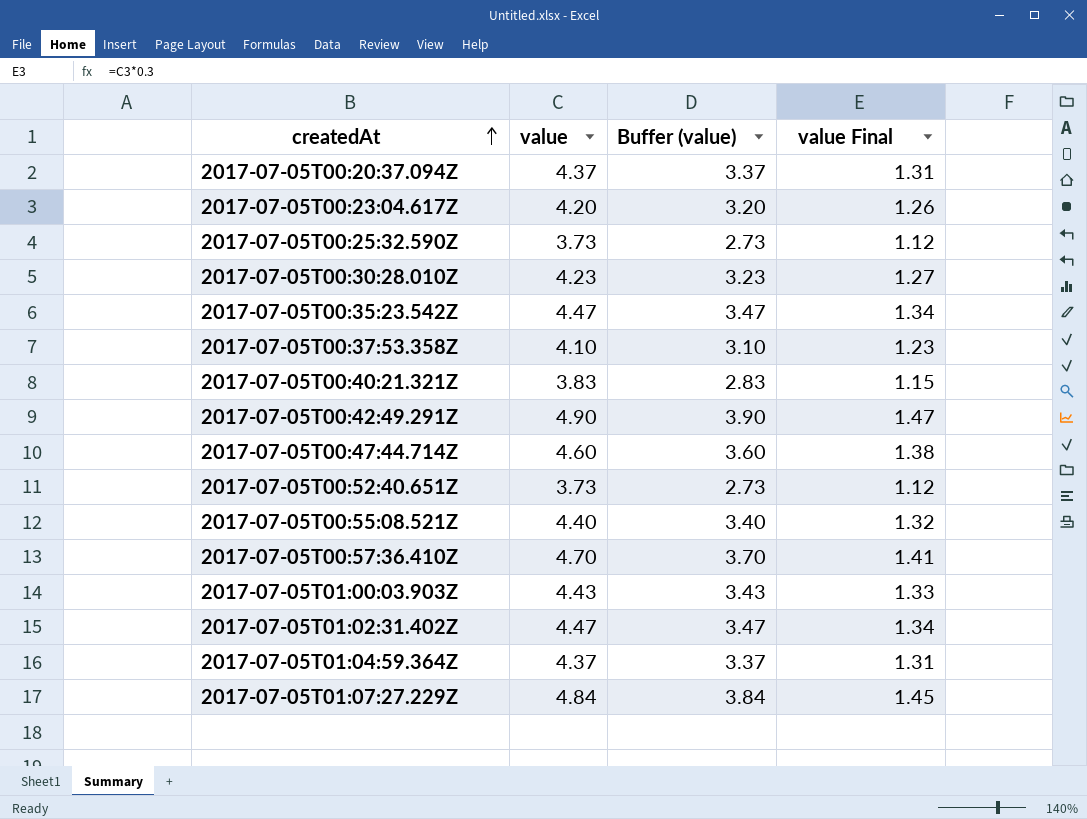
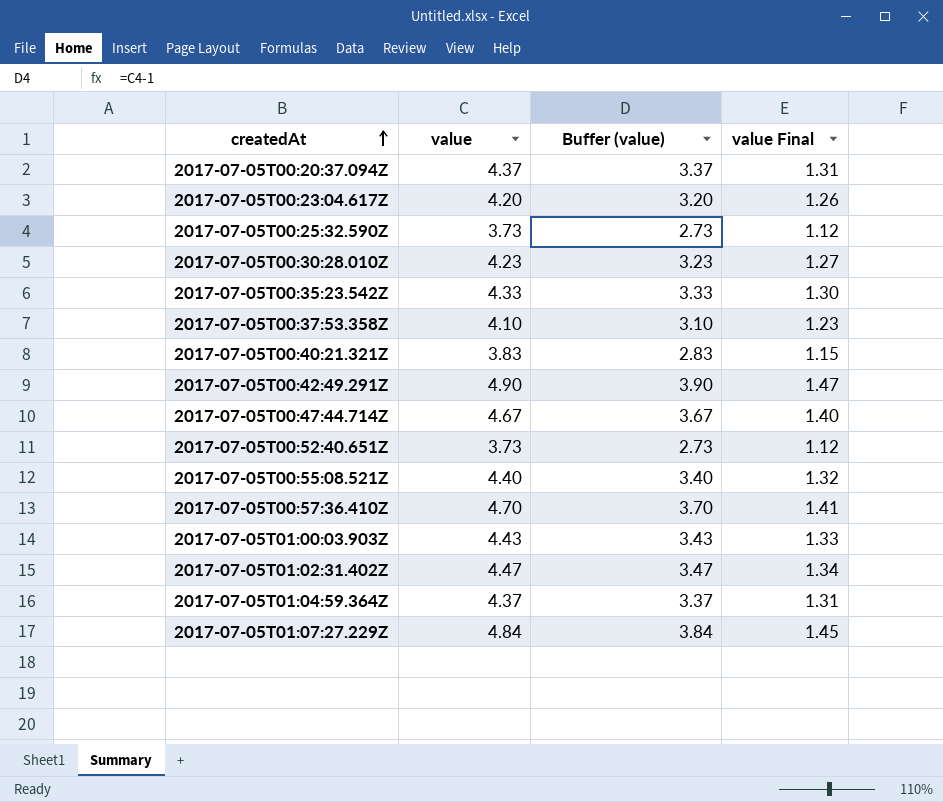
2017-07-05T00:35:23.542Z | value: 4.47 -> 4.33
2017-07-05T00:35:23.542Z | Buffer (value): 3.47 -> 3.33
2017-07-05T00:35:23.542Z | value Final: 1.34 -> 1.30
2017-07-05T00:47:44.714Z | value: 4.60 -> 4.67
2017-07-05T00:47:44.714Z | Buffer (value): 3.60 -> 3.67
2017-07-05T00:47:44.714Z | value Final: 1.38 -> 1.40

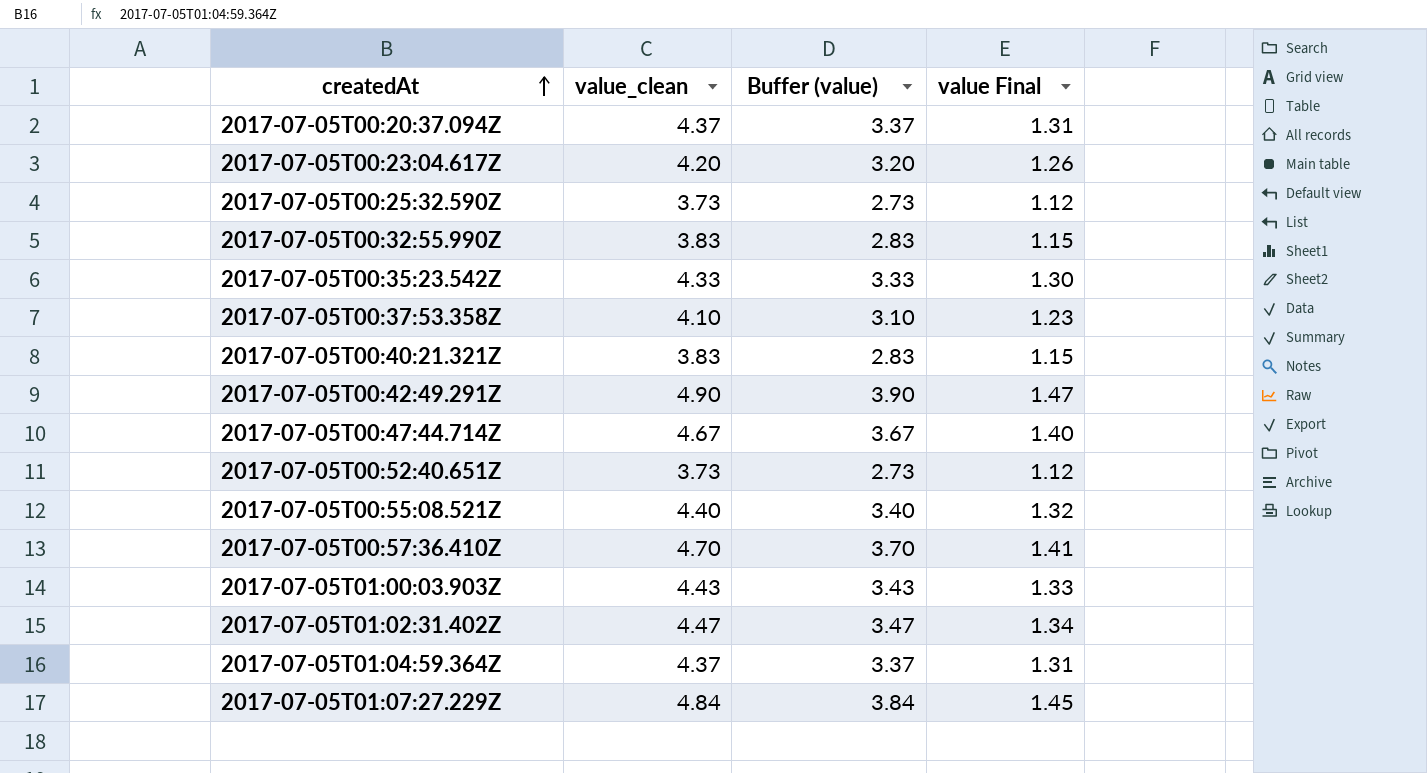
column name: value -> value_clean
row 2017-07-05T00:30:28.010Z: 4.23 | 3.23 | 1.27 -> none
row 2017-07-05T00:32:55.990Z: none -> 3.83 | 2.83 | 1.15

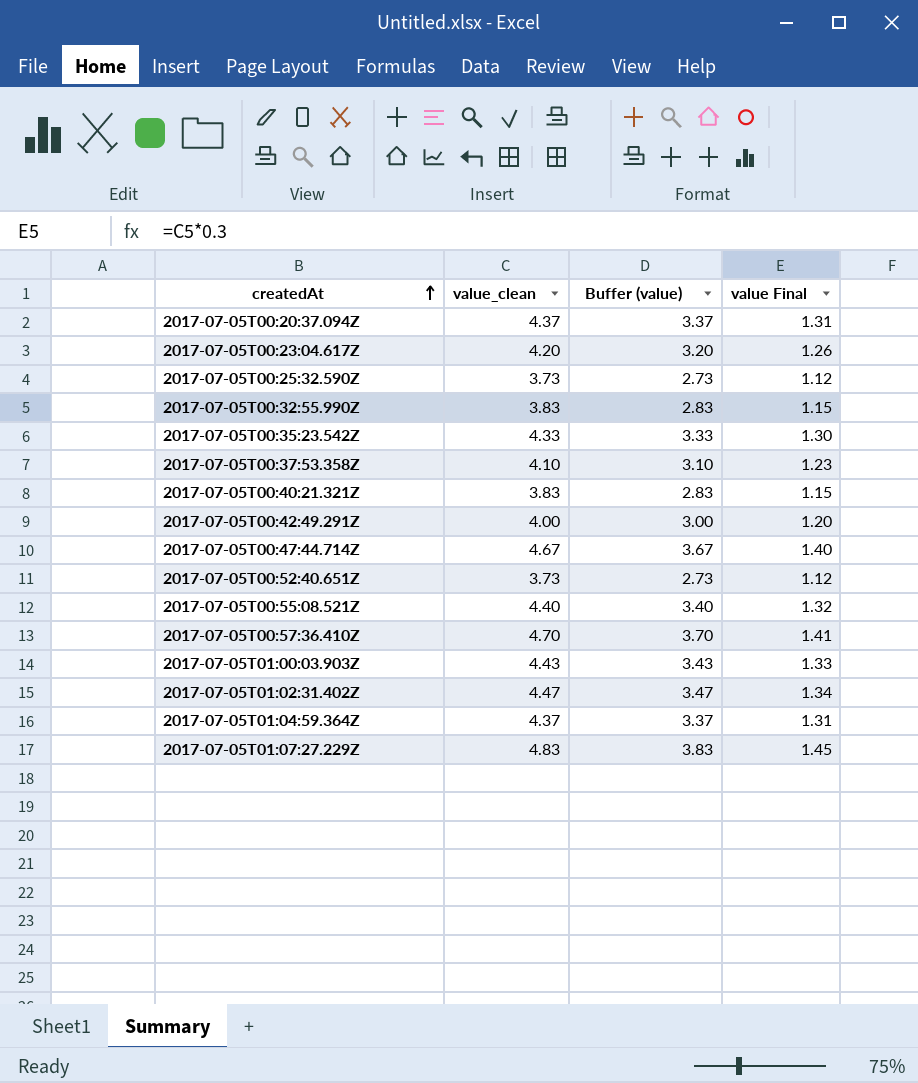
2017-07-05T00:42:49.291Z | value_clean: 4.90 -> 4.00
2017-07-05T00:42:49.291Z | Buffer (value): 3.90 -> 3.00
2017-07-05T00:42:49.291Z | value Final: 1.47 -> 1.20
2017-07-05T01:07:27.229Z | value_clean: 4.84 -> 4.83
2017-07-05T01:07:27.229Z | Buffer (value): 3.84 -> 3.83

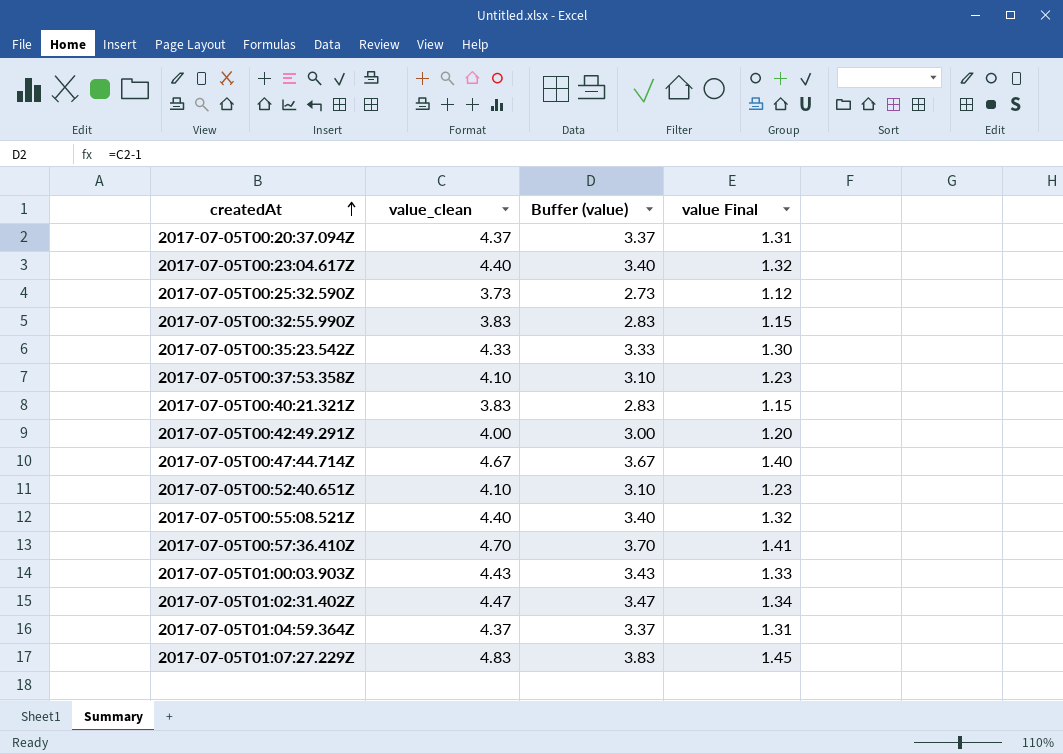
2017-07-05T00:23:04.617Z | value_clean: 4.20 -> 4.40
2017-07-05T00:23:04.617Z | Buffer (value): 3.20 -> 3.40
2017-07-05T00:23:04.617Z | value Final: 1.26 -> 1.32
2017-07-05T00:52:40.651Z | value_clean: 3.73 -> 4.10
2017-07-05T00:52:40.651Z | Buffer (value): 2.73 -> 3.10
2017-07-05T00:52:40.651Z | value Final: 1.12 -> 1.23

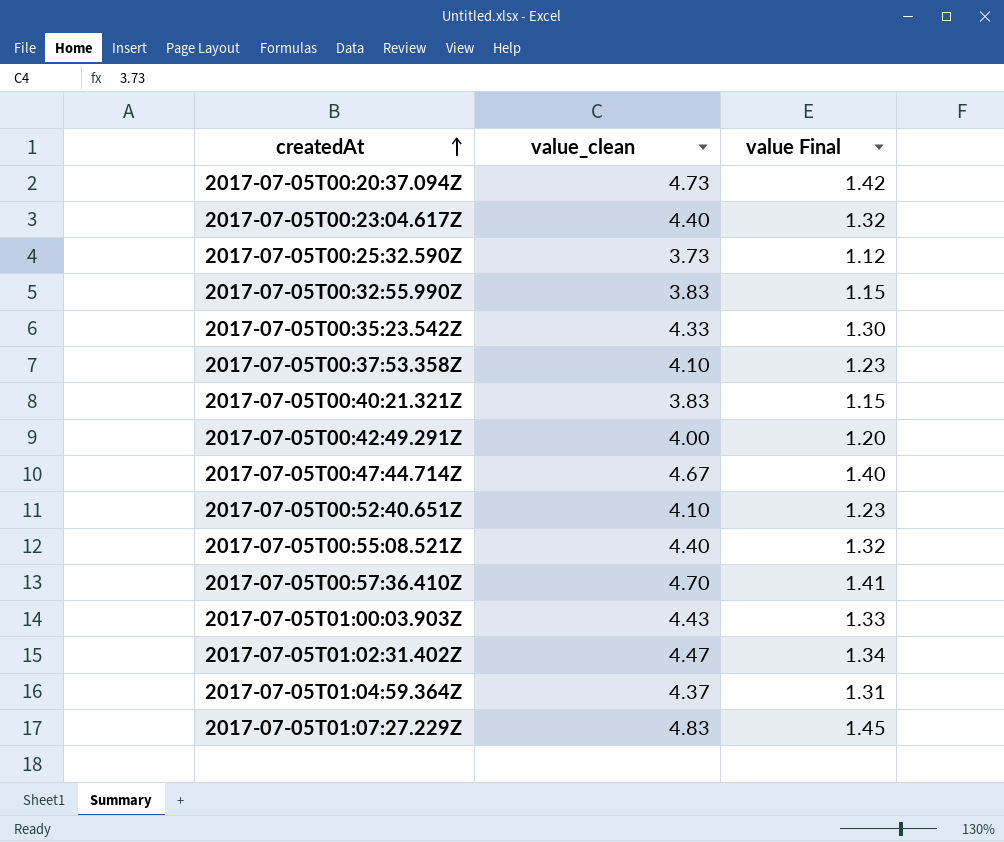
column Buffer (value) | formula: [value_clean] - 1 -> none
2017-07-05T00:20:37.094Z | value_clean: 4.37 -> 4.73
2017-07-05T00:20:37.094Z | value Final: 1.31 -> 1.42

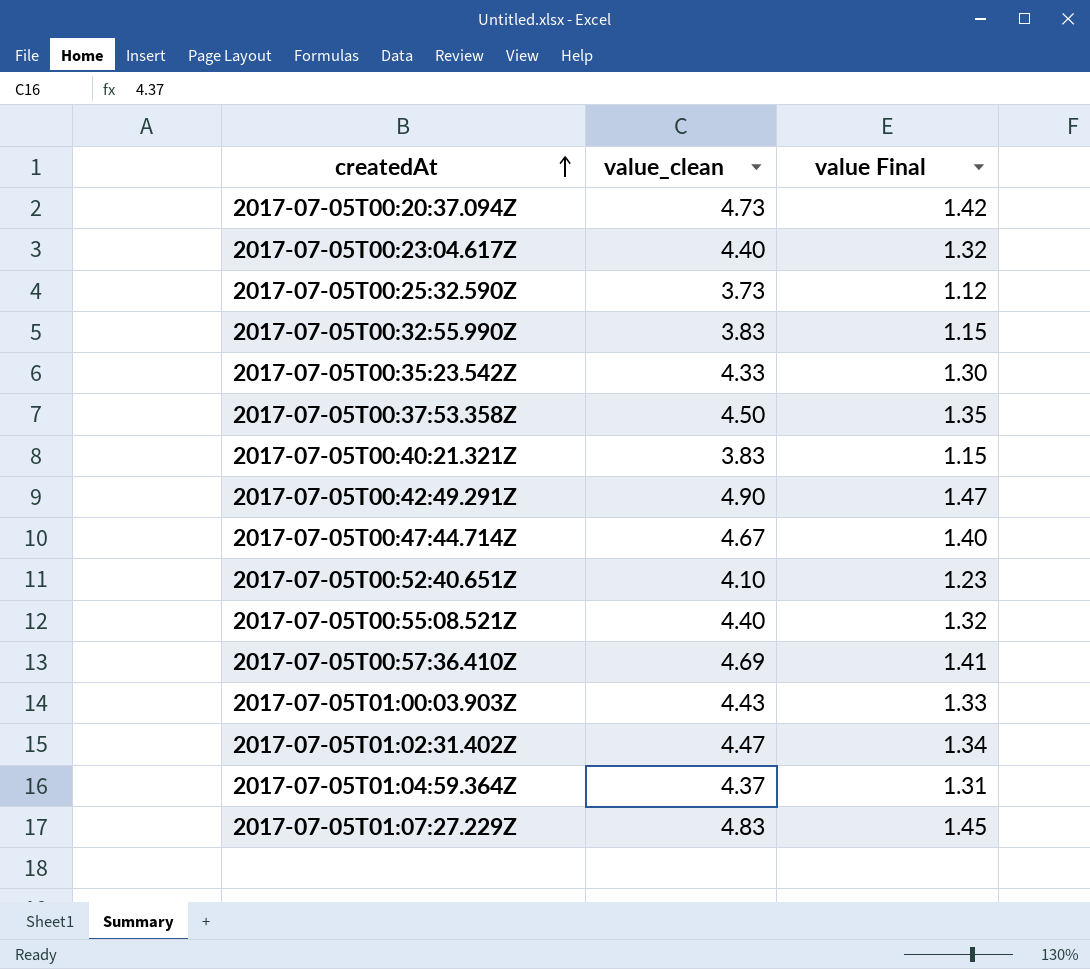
2017-07-05T00:37:53.358Z | value_clean: 4.10 -> 4.50
2017-07-05T00:37:53.358Z | value Final: 1.23 -> 1.35
2017-07-05T00:42:49.291Z | value_clean: 4.00 -> 4.90
2017-07-05T00:42:49.291Z | value Final: 1.20 -> 1.47
2017-07-05T00:57:36.410Z | value_clean: 4.70 -> 4.69

